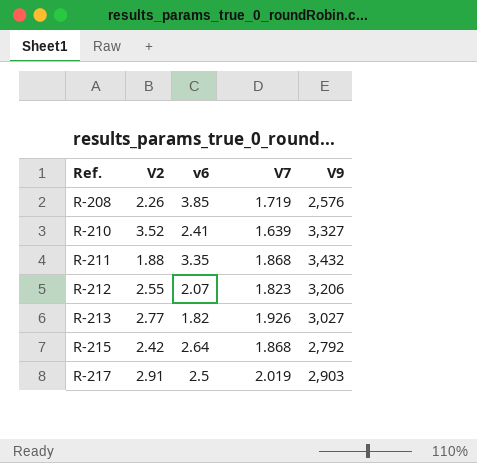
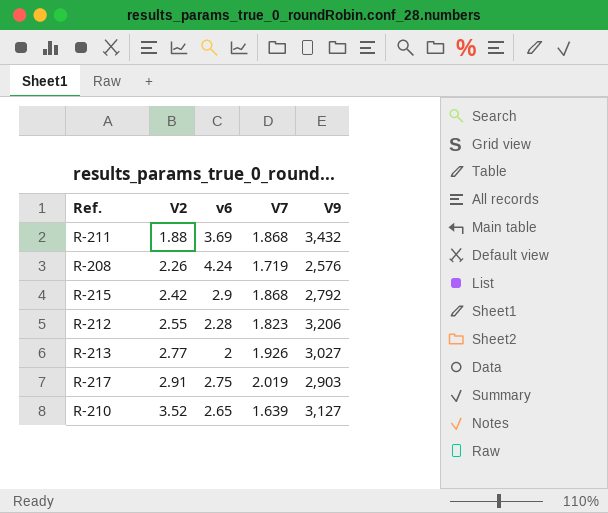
row order: Ref. ascending -> V2 ascending
R-211 | v6: 3.35 -> 3.69
R-208 | v6: 3.85 -> 4.24
R-215 | v6: 2.64 -> 2.9
R-212 | v6: 2.07 -> 2.28
R-213 | v6: 1.82 -> 2
R-217 | v6: 2.5 -> 2.75
R-210 | v6: 2.41 -> 2.65
R-210 | V9: 3,327 -> 3,127

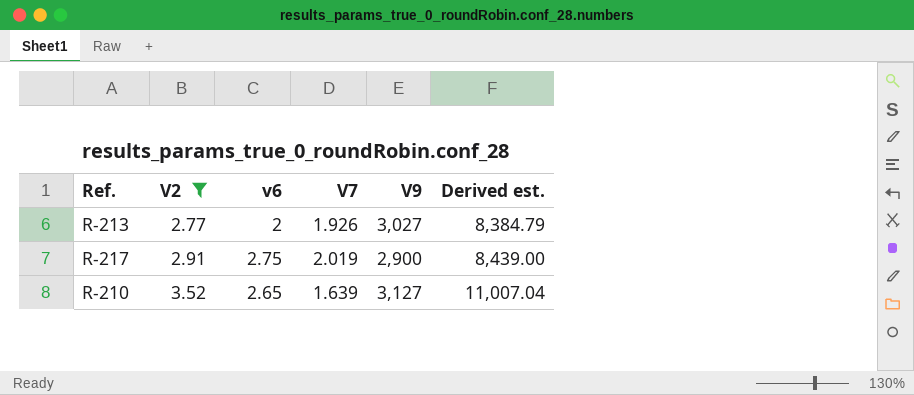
filter: none -> V2 >= 2.77
column Derived est. | formula: none -> [V2] * [V9]
R-217 | V9: 2,903 -> 2,900

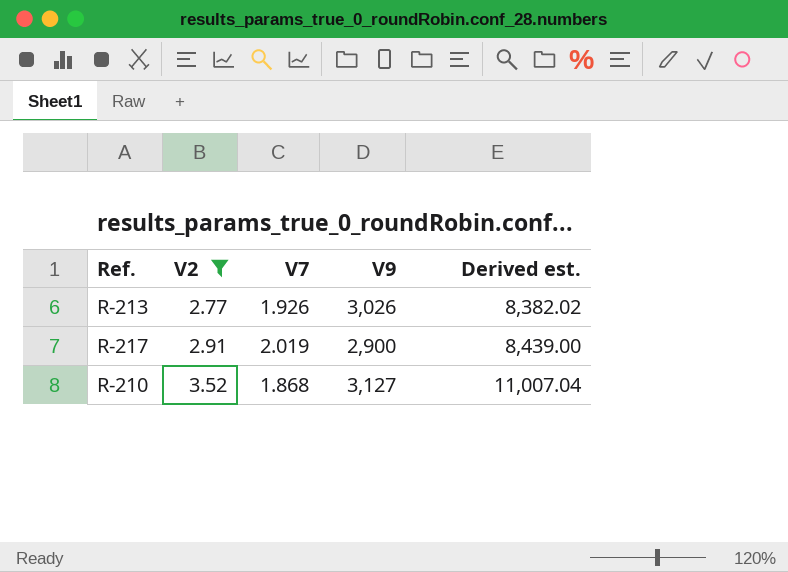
column v6 | position: 3 -> none
R-213 | V9: 3,027 -> 3,026
R-213 | Derived est.: 8,384.79 -> 8,382.02
R-210 | V7: 1.639 -> 1.868

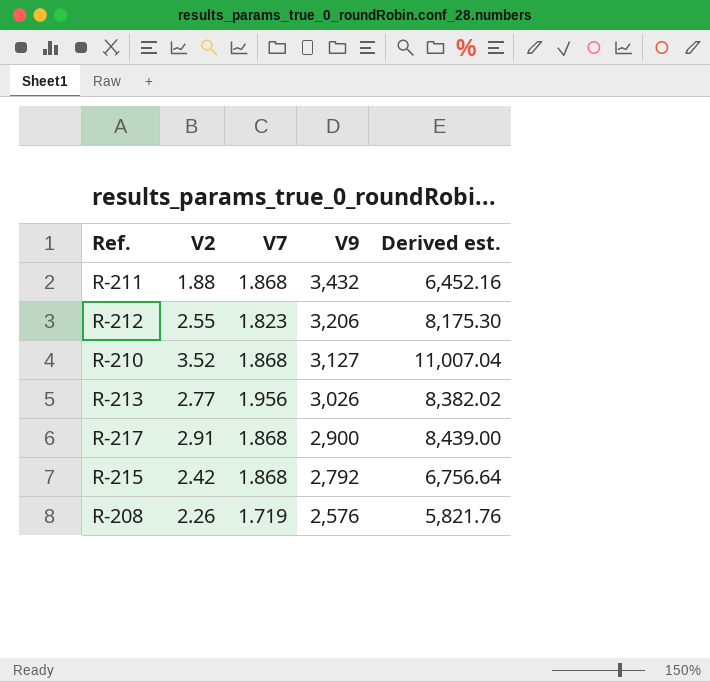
filter: V2 >= 2.77 -> none
row order: V2 ascending -> V9 descending
R-213 | V7: 1.926 -> 1.956
R-217 | V7: 2.019 -> 1.868

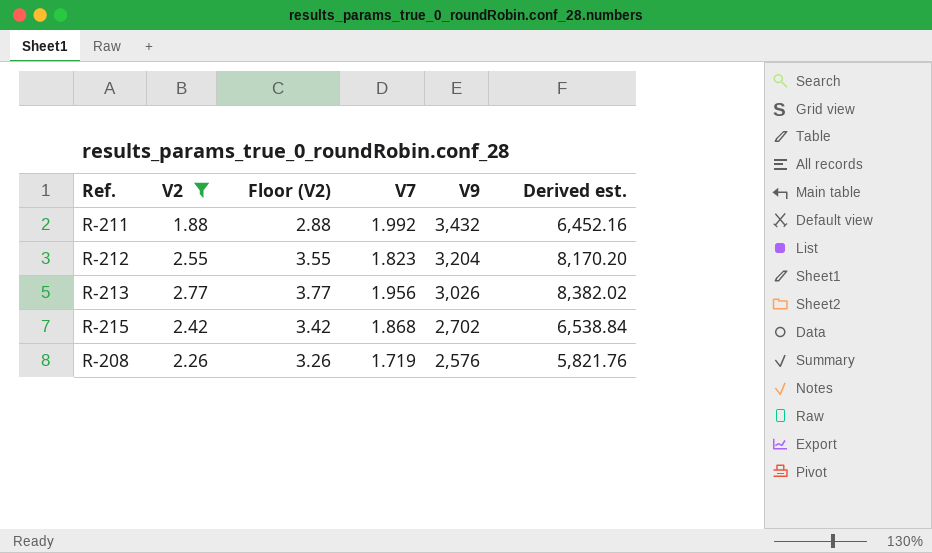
filter: none -> V2 <= 2.77
column Floor (V2) | formula: none -> [V2] + 1
R-211 | V7: 1.868 -> 1.992
R-212 | V9: 3,206 -> 3,204
R-212 | Derived est.: 8,175.30 -> 8,170.20
R-215 | V9: 2,792 -> 2,702
R-215 | Derived est.: 6,756.64 -> 6,538.84

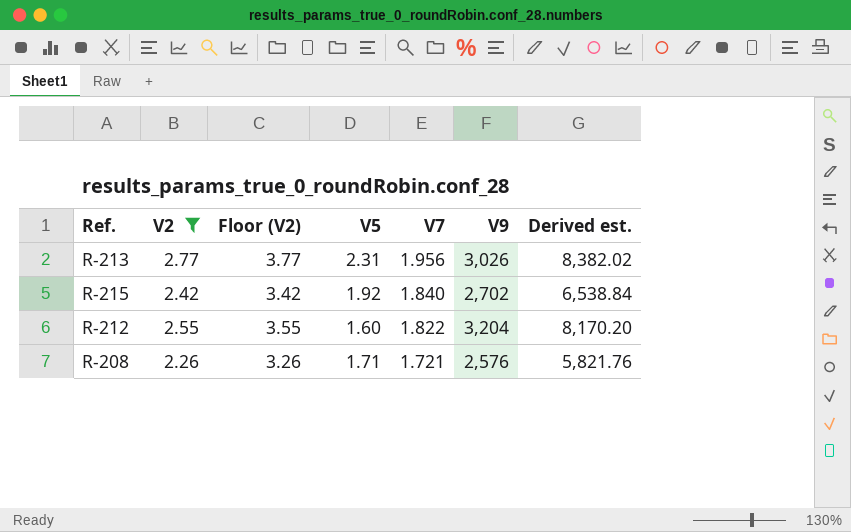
row order: V9 descending -> V7 descending
column V5 | position: none -> 4
row R-211: 1.88 | 2.88 | 1.992 | 3,432 | 6,452.16 -> none
R-215 | V7: 1.868 -> 1.840
R-212 | V7: 1.823 -> 1.822
R-208 | V7: 1.719 -> 1.721

